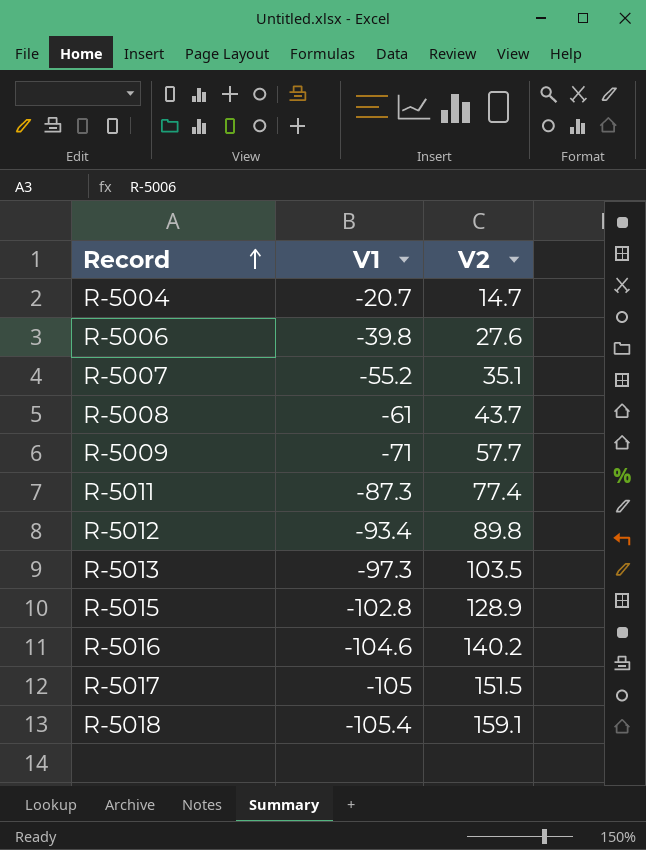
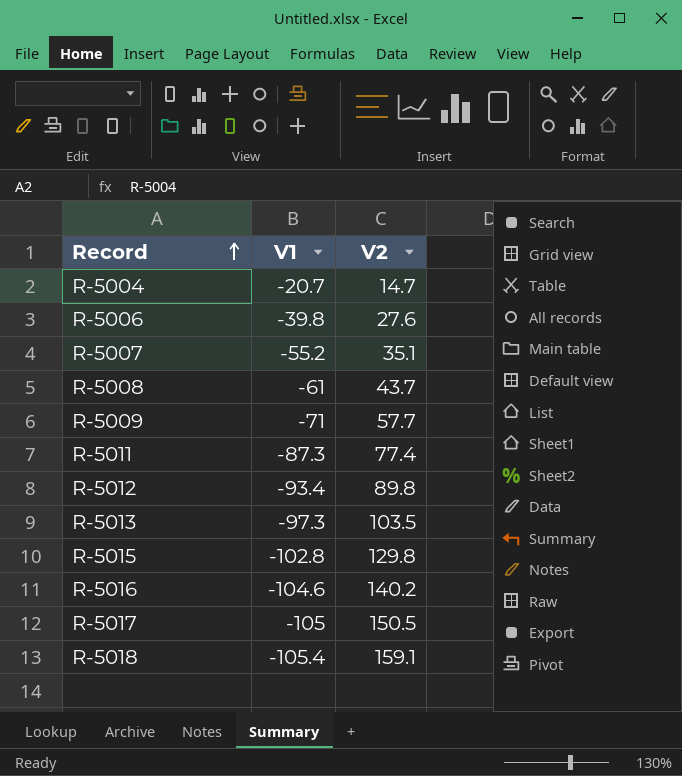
R-5015 | V2: 128.9 -> 129.8
R-5017 | V2: 151.5 -> 150.5

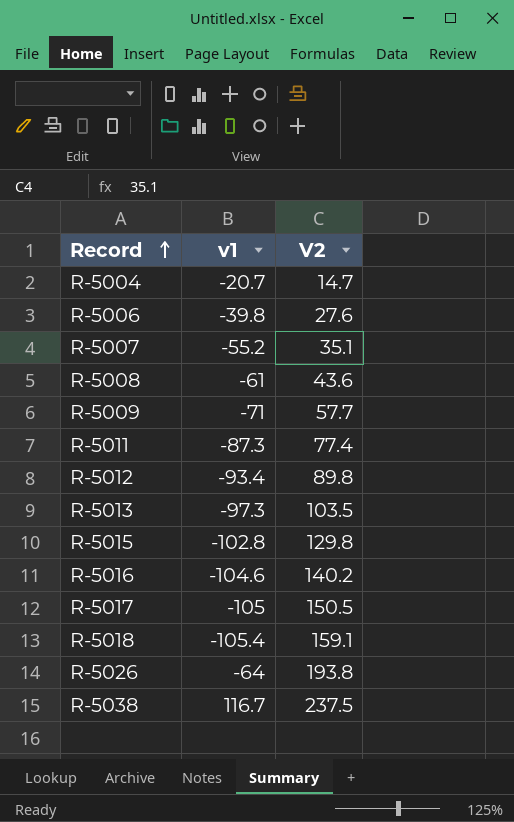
column name: V1 -> v1
R-5008 | V2: 43.7 -> 43.6
row R-5026: none -> -64 | 193.8
row R-5038: none -> 116.7 | 237.5

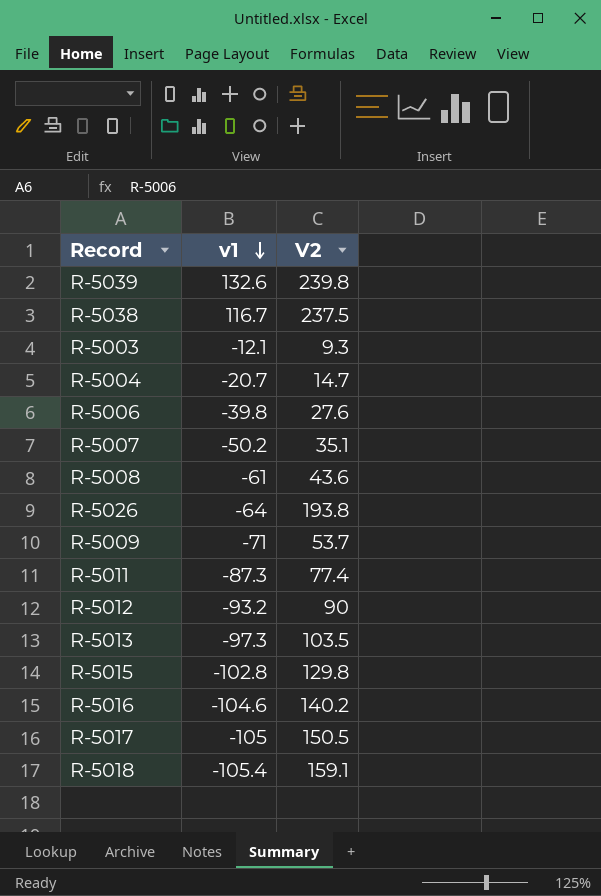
row order: Record ascending -> v1 descending
row R-5039: none -> 132.6 | 239.8
row R-5003: none -> -12.1 | 9.3
R-5007 | v1: -55.2 -> -50.2
R-5009 | V2: 57.7 -> 53.7
R-5012 | v1: -93.4 -> -93.2
R-5012 | V2: 89.8 -> 90

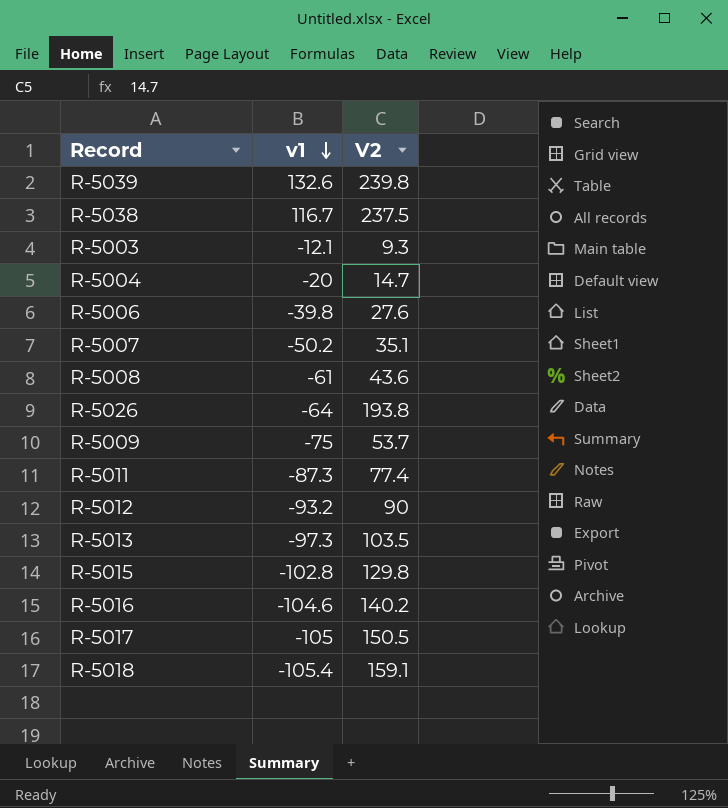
R-5004 | v1: -20.7 -> -20
R-5009 | v1: -71 -> -75

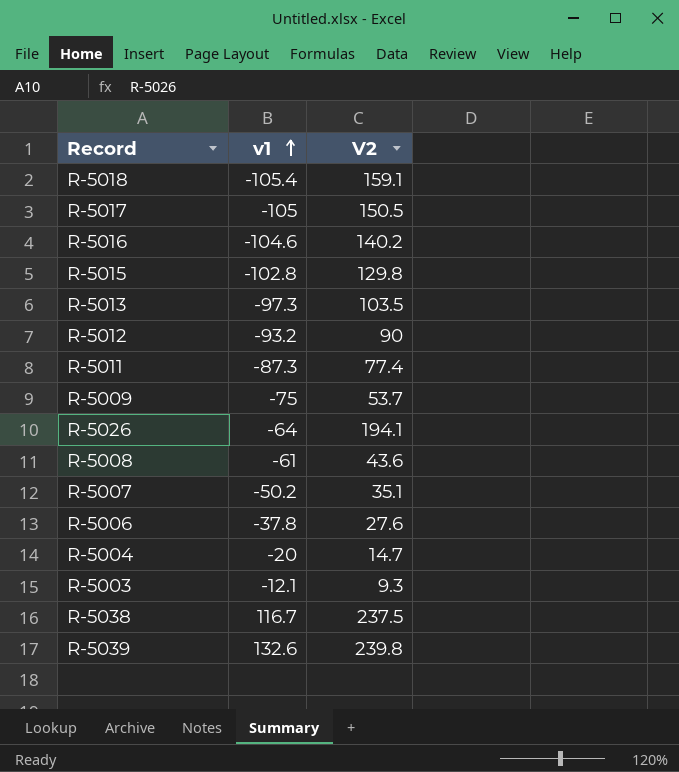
row order: v1 descending -> v1 ascending
R-5026 | V2: 193.8 -> 194.1
R-5006 | v1: -39.8 -> -37.8

